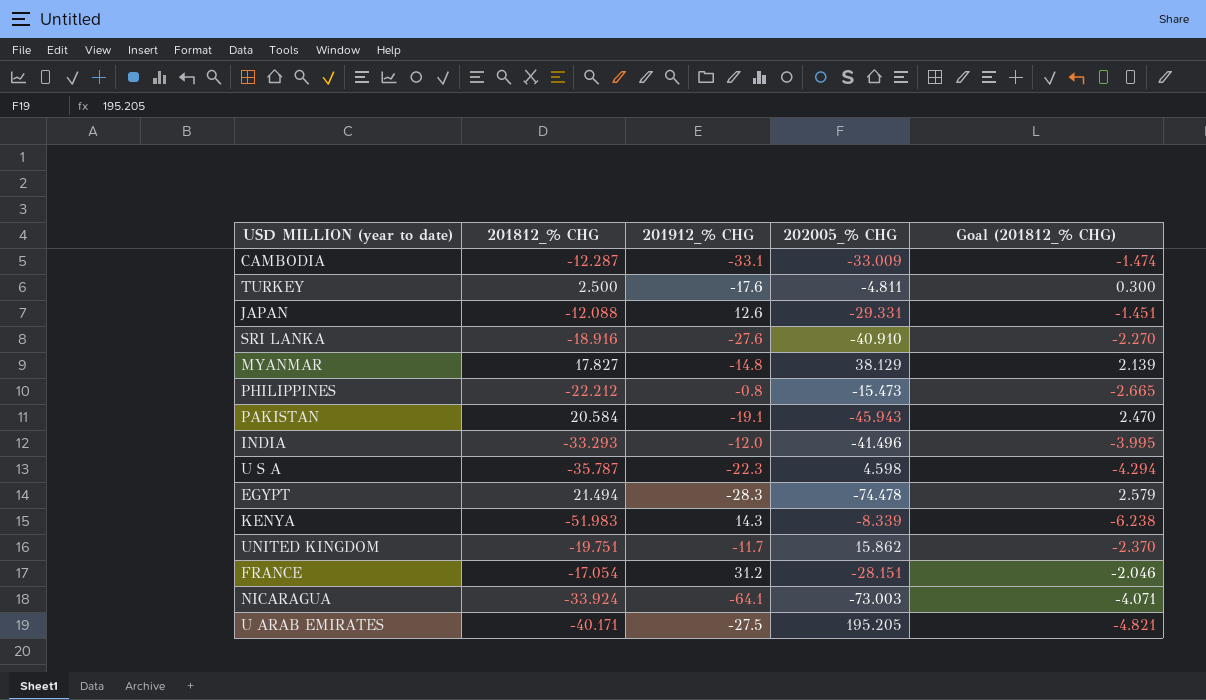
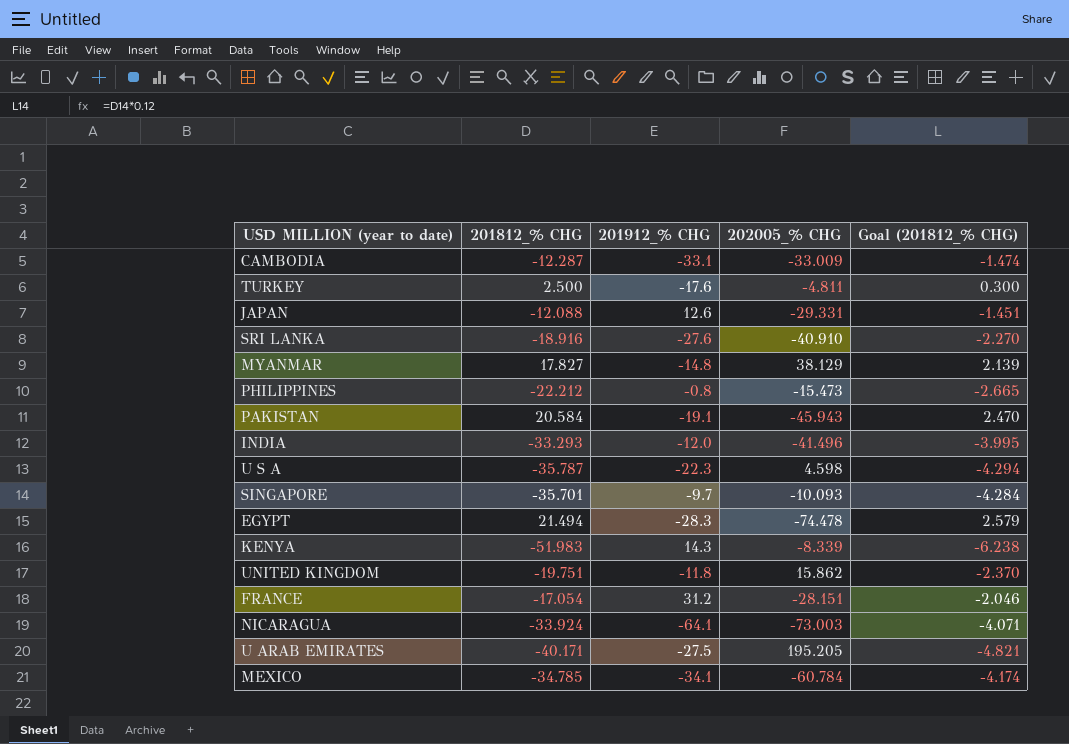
row SINGAPORE: none -> -35.701 | -9.7 | -10.093 | -4.284
UNITED KINGDOM | 201912_% CHG: -11.7 -> -11.8
row MEXICO: none -> -34.785 | -34.1 | -60.784 | -4.174

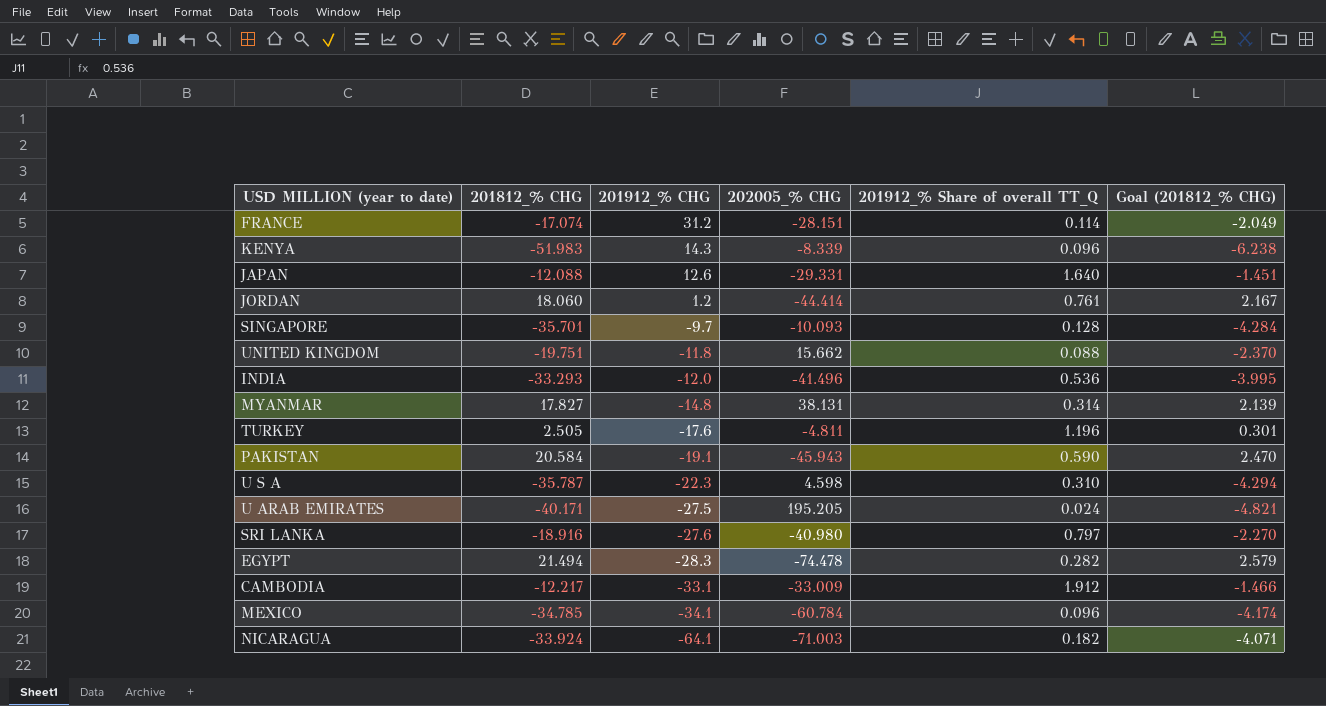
row order: none -> 201912_% CHG descending
column 201912_% Share of overall TT_Q | position: none -> 5
row PHILIPPINES: -22.212 | -0.8 | -15.473 | -2.665 -> none
FRANCE | 201812_% CHG: -17.054 -> -17.074
FRANCE | Goal (201812_% CHG): -2.046 -> -2.049
row JORDAN: none -> 18.060 | 1.2 | -44.414 | 0.761 | 2.167
UNITED KINGDOM | 202005_% CHG: 15.862 -> 15.662
MYANMAR | 202005_% CHG: 38.129 -> 38.131
TURKEY | 201812_% CHG: 2.500 -> 2.505
TURKEY | Goal (201812_% CHG): 0.300 -> 0.301
SRI LANKA | 202005_% CHG: -40.910 -> -40.980
CAMBODIA | 201812_% CHG: -12.287 -> -12.217
CAMBODIA | Goal (201812_% CHG): -1.474 -> -1.466
NICARAGUA | 202005_% CHG: -73.003 -> -71.003

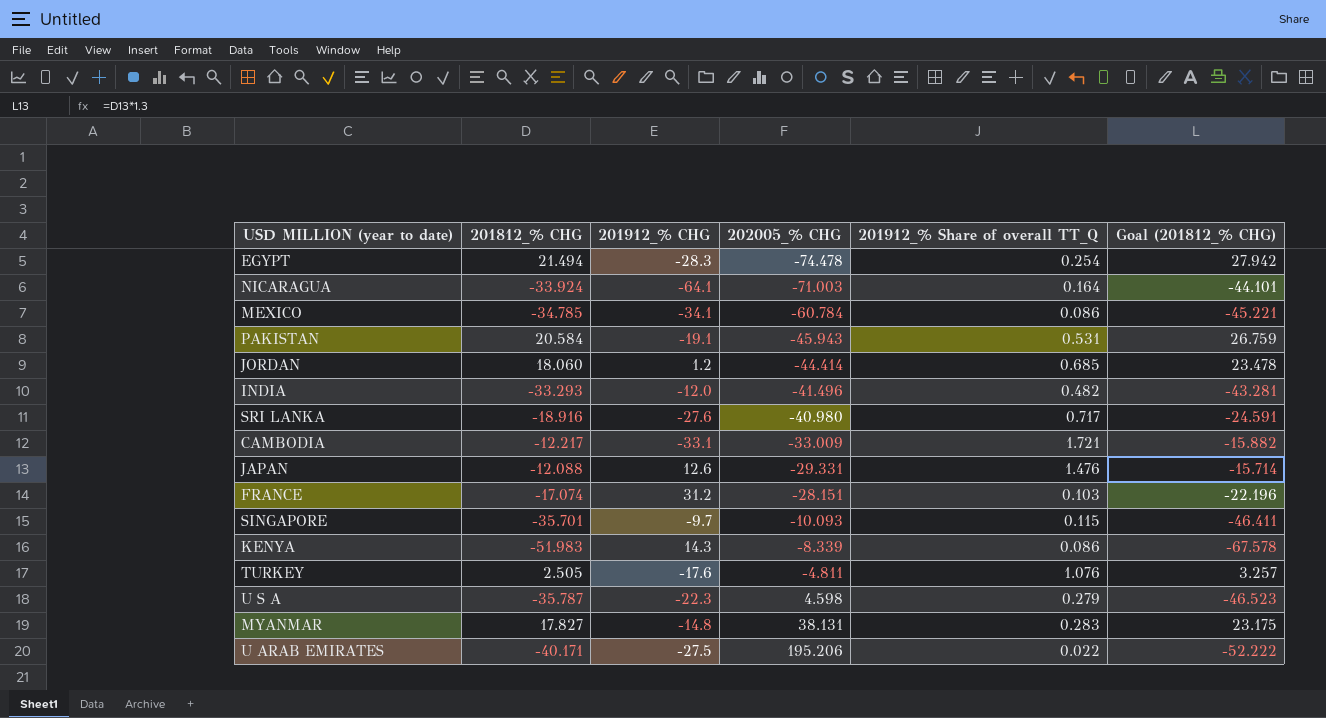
row order: 201912_% CHG descending -> 202005_% CHG ascending
column Goal (201812_% CHG) | formula: [201812_% CHG] * 0.12 -> [201812_% CHG] * 1.3
row UNITED KINGDOM: -19.751 | -11.8 | 15.662 | 0.088 | -2.370 -> none
EGYPT | 201912_% Share of overall TT_Q: 0.282 -> 0.254
NICARAGUA | 201912_% Share of overall TT_Q: 0.182 -> 0.164
MEXICO | 201912_% Share of overall TT_Q: 0.096 -> 0.086
PAKISTAN | 201912_% Share of overall TT_Q: 0.590 -> 0.531
JORDAN | 201912_% Share of overall TT_Q: 0.761 -> 0.685
INDIA | 201912_% Share of overall TT_Q: 0.536 -> 0.482
SRI LANKA | 201912_% Share of overall TT_Q: 0.797 -> 0.717
CAMBODIA | 201912_% Share of overall TT_Q: 1.912 -> 1.721
JAPAN | 201912_% Share of overall TT_Q: 1.640 -> 1.476
FRANCE | 201912_% Share of overall TT_Q: 0.114 -> 0.103
SINGAPORE | 201912_% Share of overall TT_Q: 0.128 -> 0.115
KENYA | 201912_% Share of overall TT_Q: 0.096 -> 0.086
TURKEY | 201912_% Share of overall TT_Q: 1.196 -> 1.076
U S A | 201912_% Share of overall TT_Q: 0.310 -> 0.279
MYANMAR | 201912_% Share of overall TT_Q: 0.314 -> 0.283
U ARAB EMIRATES | 202005_% CHG: 195.205 -> 195.206
U ARAB EMIRATES | 201912_% Share of overall TT_Q: 0.024 -> 0.022

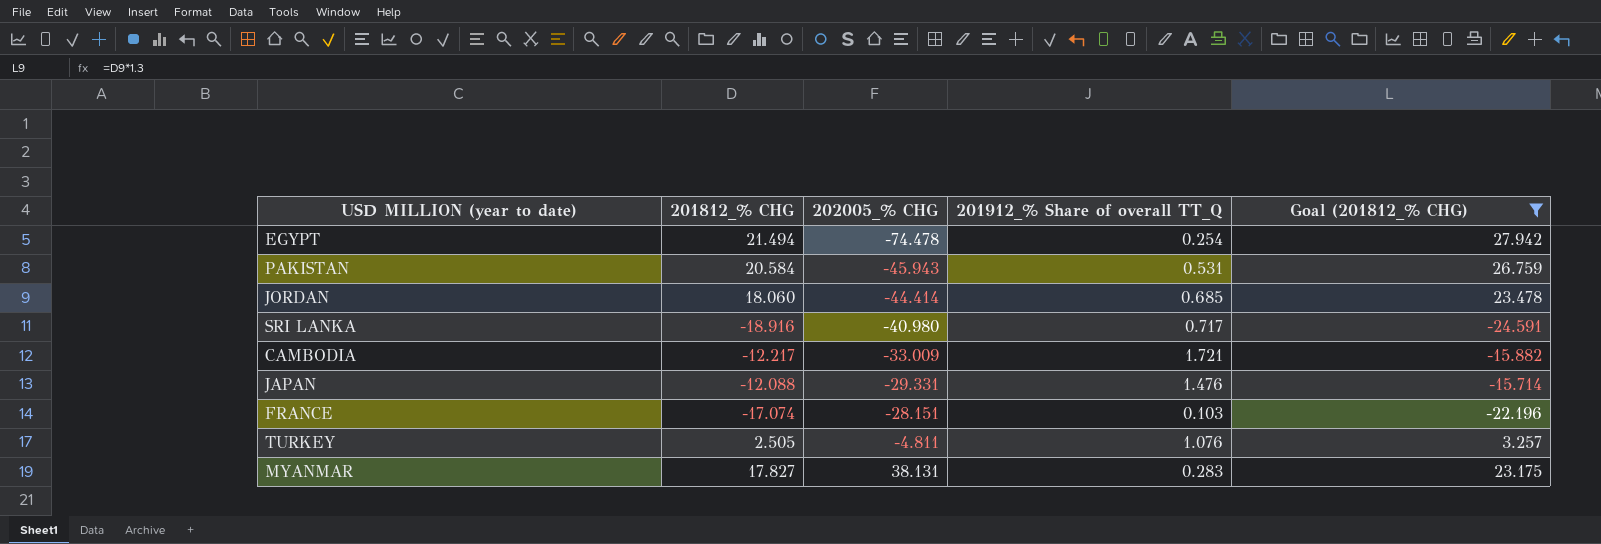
filter: none -> Goal (201812_% CHG) >= -24.591
column 201912_% CHG | position: 3 -> none

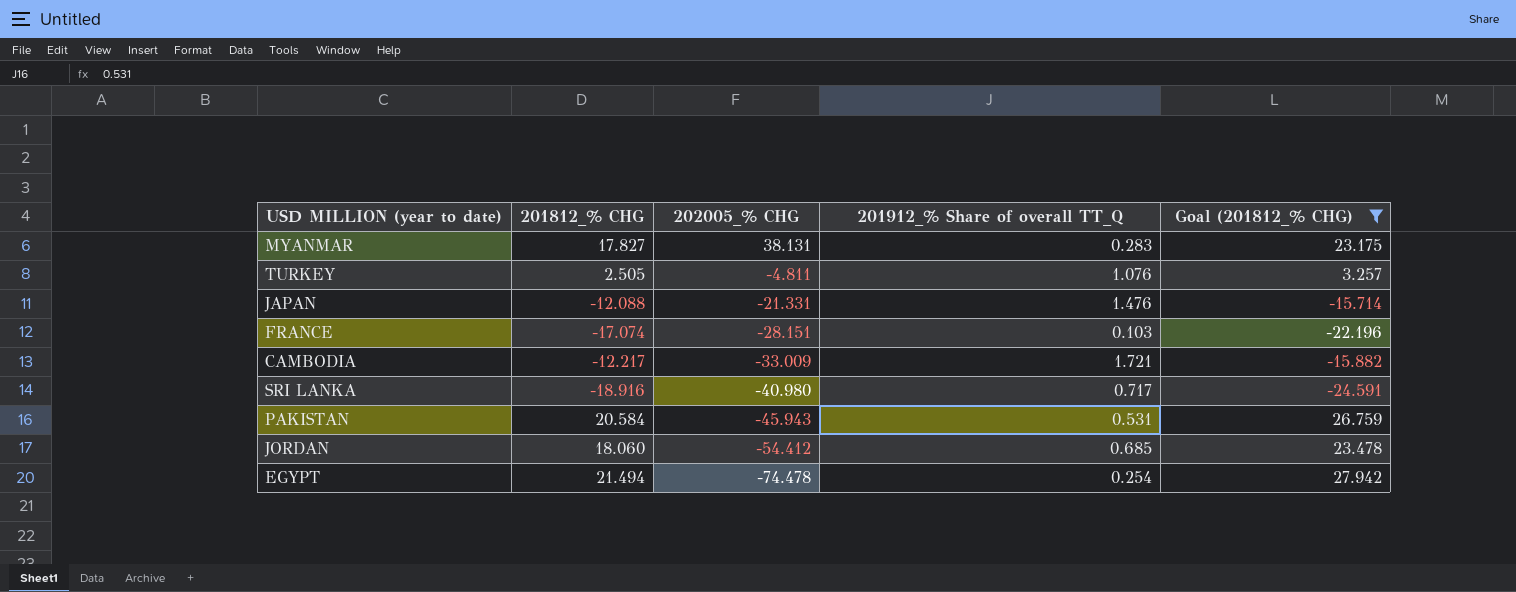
row order: 202005_% CHG ascending -> 202005_% CHG descending
JAPAN | 202005_% CHG: -29.331 -> -21.331
JORDAN | 202005_% CHG: -44.414 -> -54.412

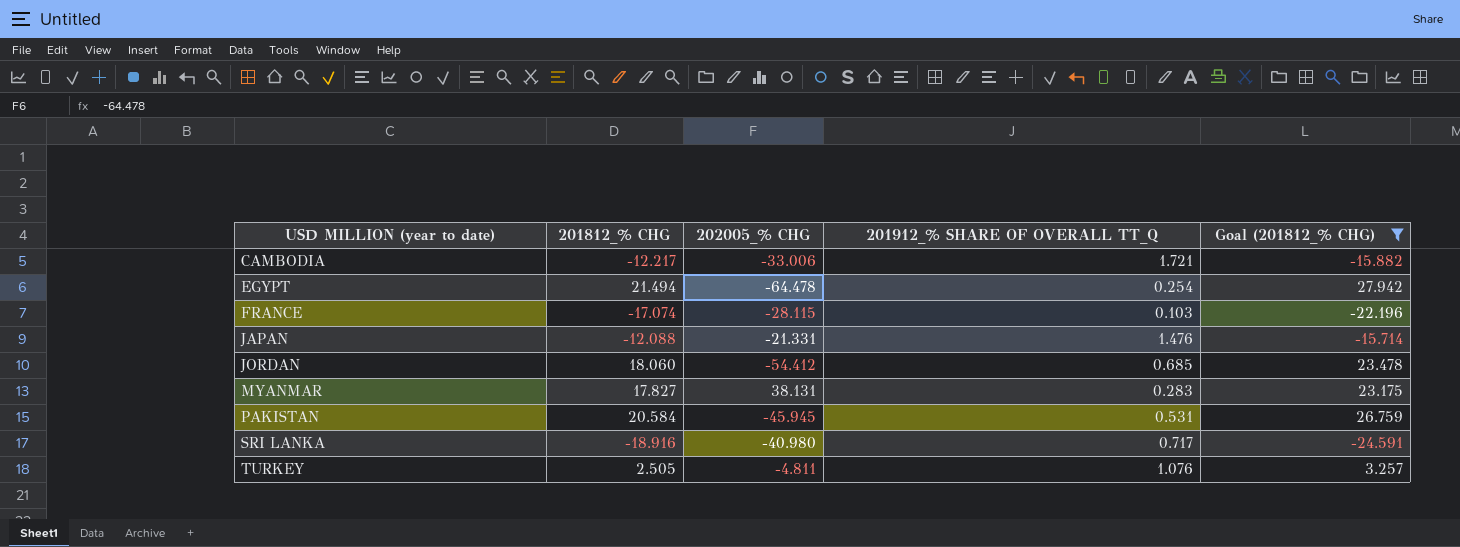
row order: 202005_% CHG descending -> USD MILLION (year to date) ascending
column name: 201912_% Share of overall TT_Q -> 201912_% SHARE OF OVERALL TT_Q
CAMBODIA | 202005_% CHG: -33.009 -> -33.006
EGYPT | 202005_% CHG: -74.478 -> -64.478
FRANCE | 202005_% CHG: -28.151 -> -28.115
PAKISTAN | 202005_% CHG: -45.943 -> -45.945

